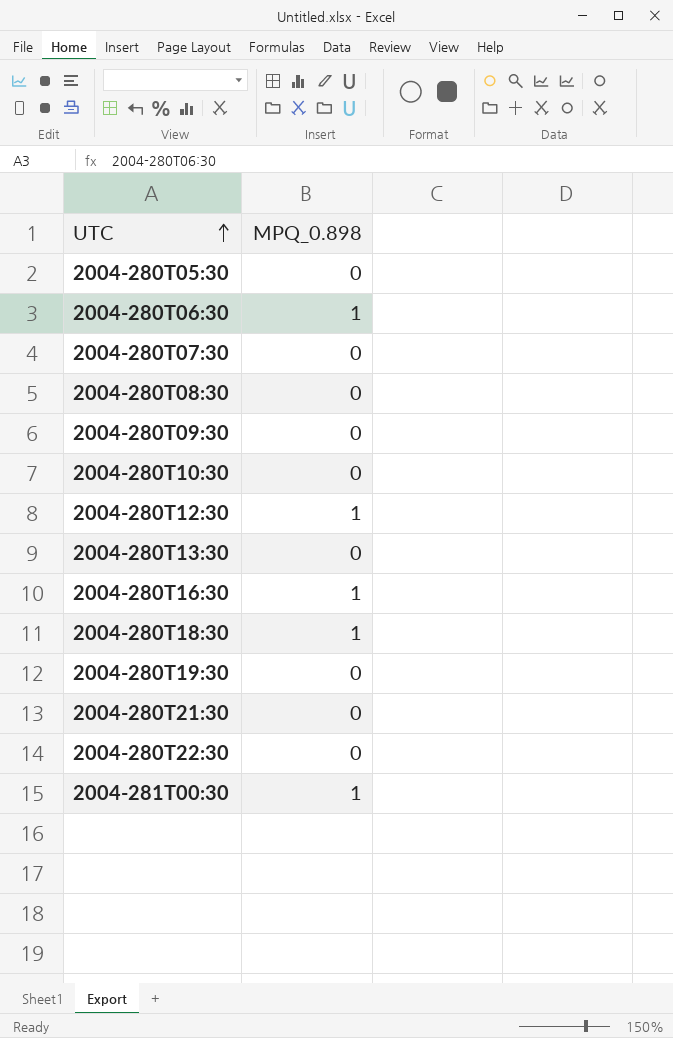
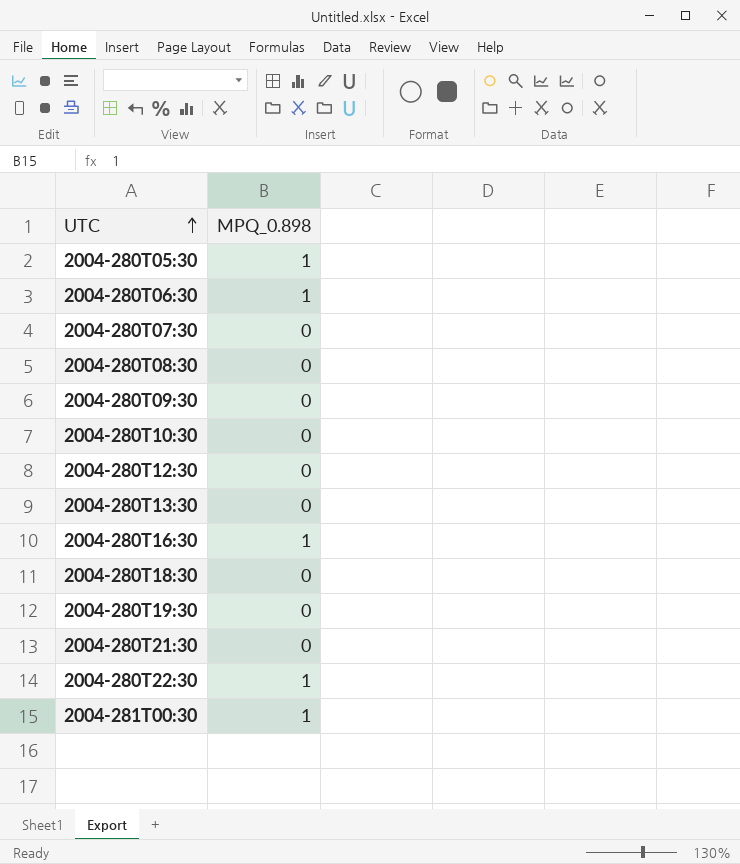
2004-280T05:30 | MPQ_0.898: 0 -> 1
2004-280T12:30 | MPQ_0.898: 1 -> 0
2004-280T18:30 | MPQ_0.898: 1 -> 0
2004-280T22:30 | MPQ_0.898: 0 -> 1

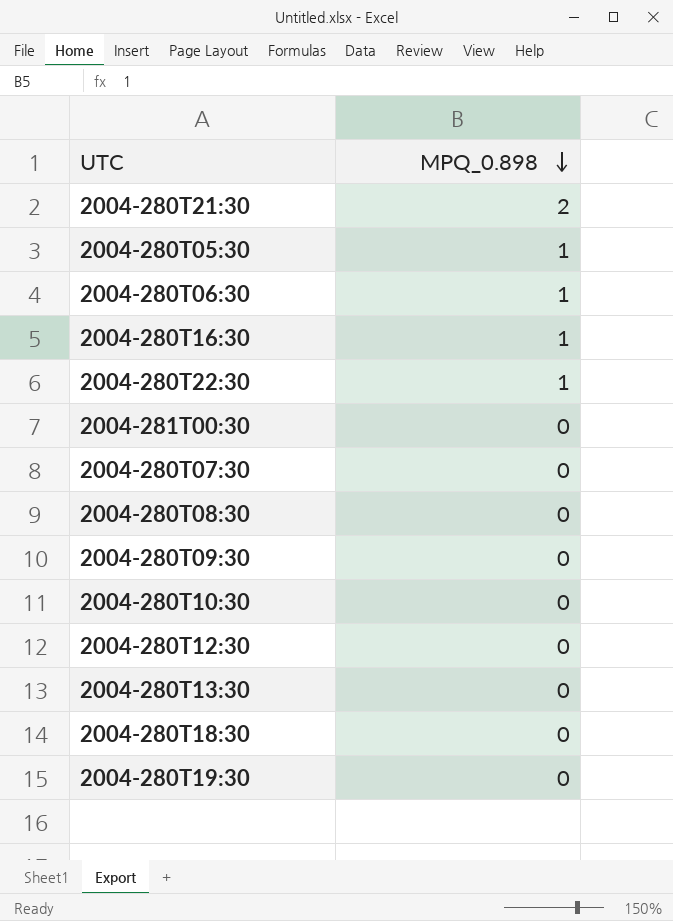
row order: UTC ascending -> MPQ_0.898 descending
2004-280T21:30 | MPQ_0.898: 0 -> 2
2004-281T00:30 | MPQ_0.898: 1 -> 0

